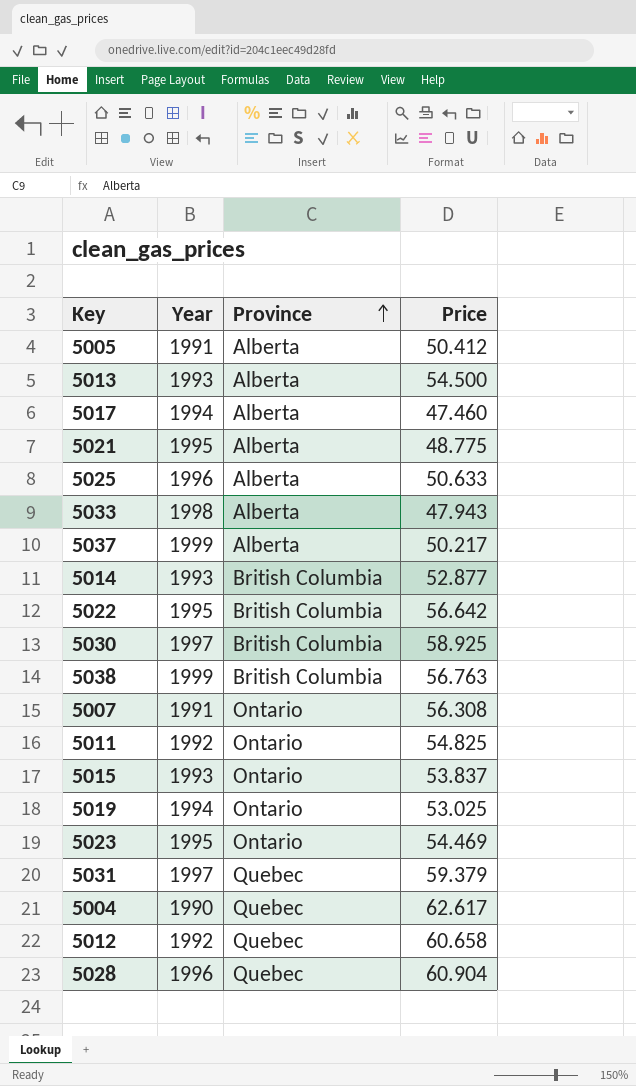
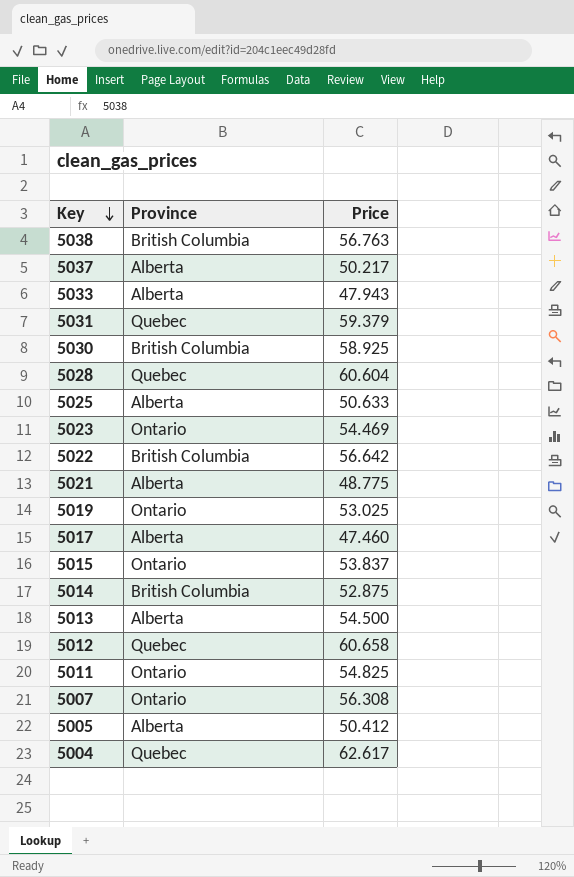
row order: Province ascending -> Key descending
column Year | position: 2 -> none
5028 | Price: 60.904 -> 60.604
5014 | Price: 52.877 -> 52.875

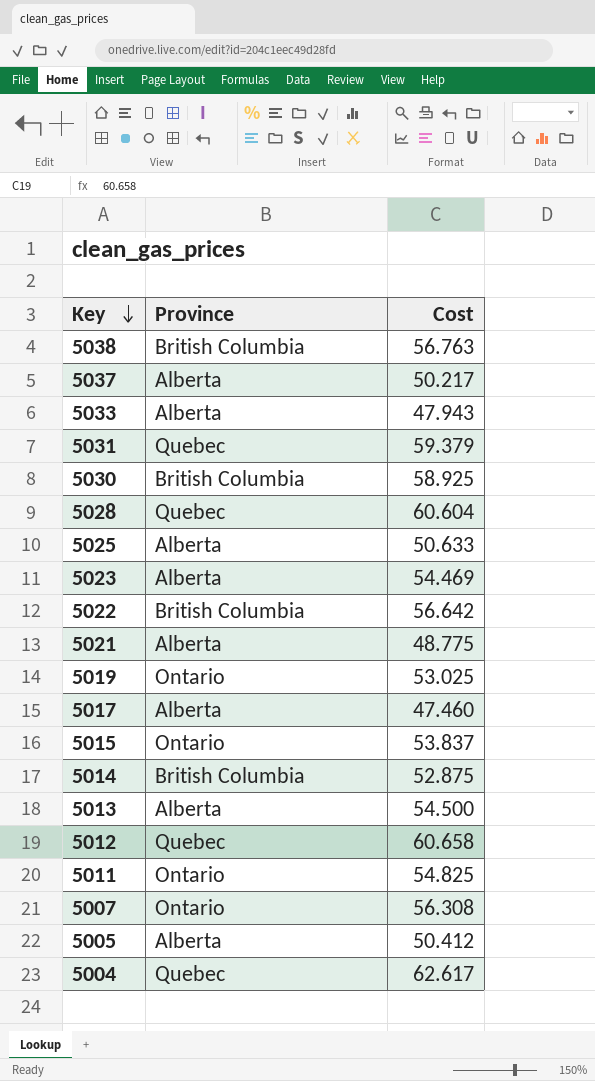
column name: Price -> Cost
5023 | Province: Ontario -> Alberta

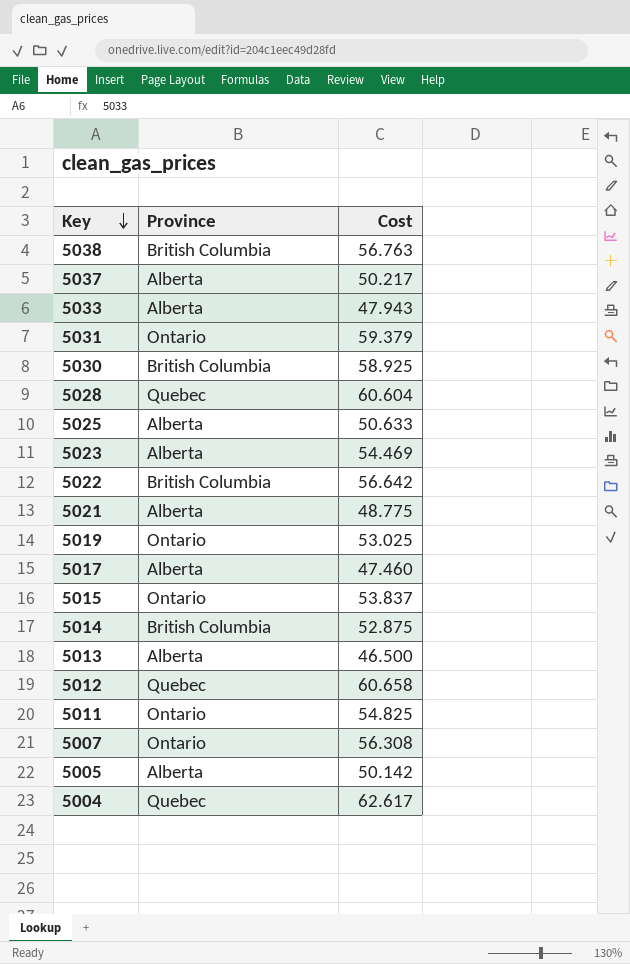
5031 | Province: Quebec -> Ontario
5013 | Cost: 54.500 -> 46.500
5005 | Cost: 50.412 -> 50.142

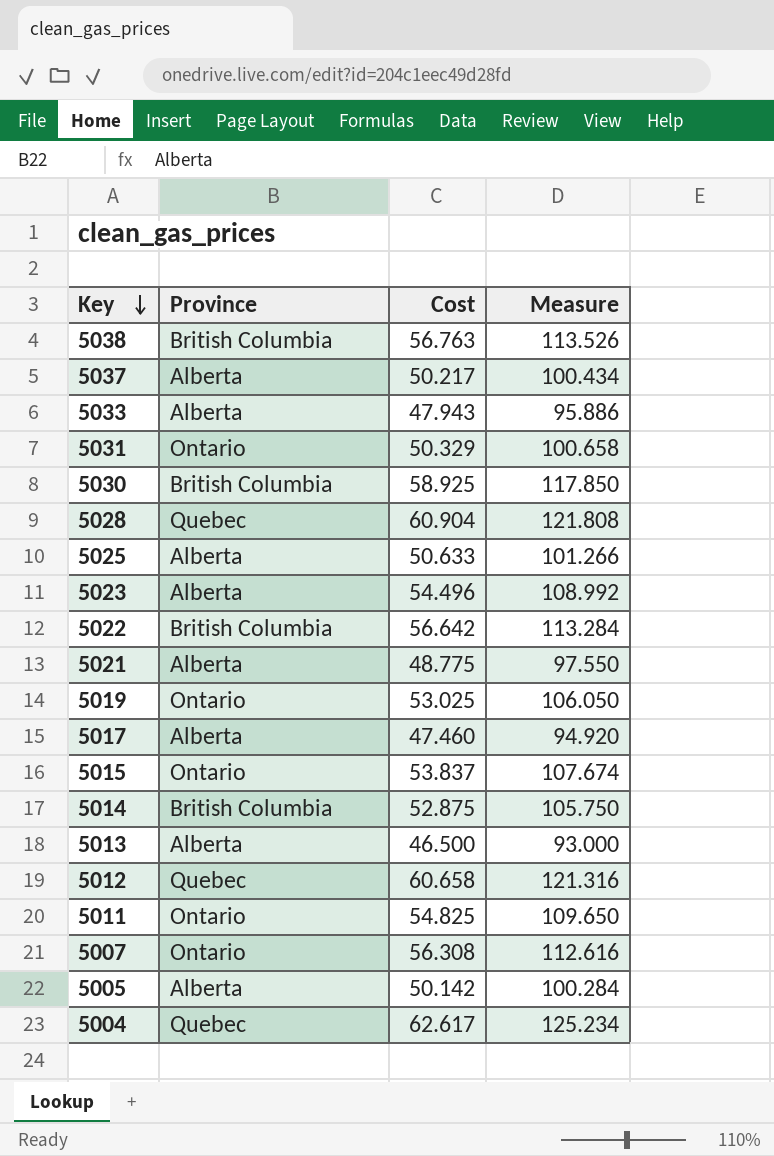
column Measure | formula: none -> [Cost] * 2
5031 | Cost: 59.379 -> 50.329
5028 | Cost: 60.604 -> 60.904
5023 | Cost: 54.469 -> 54.496

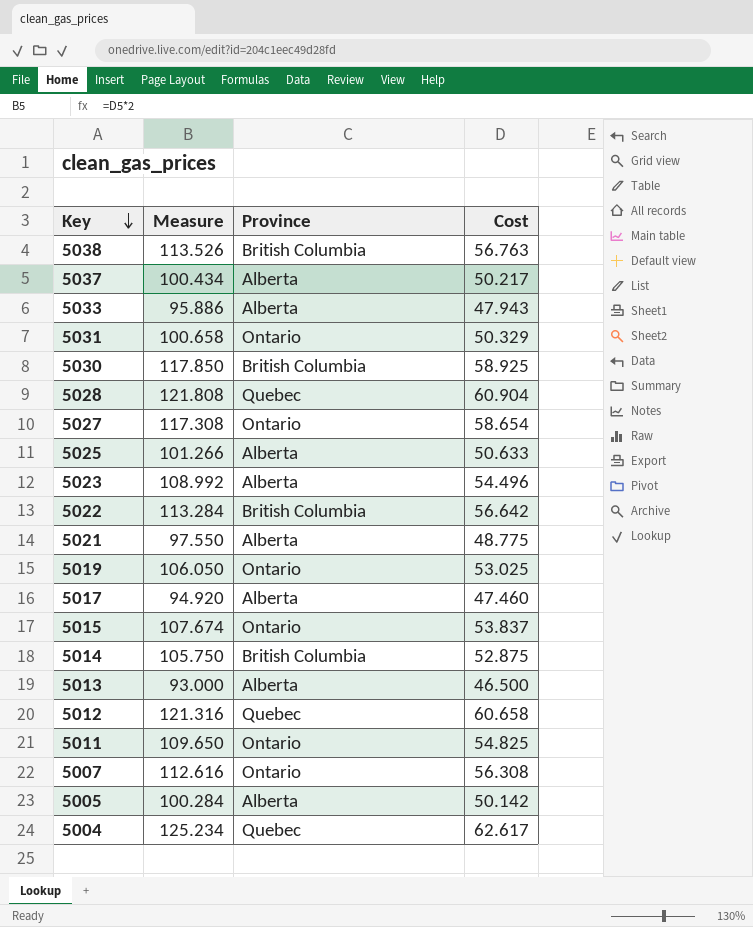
column Measure | position: 4 -> 2
row 5027: none -> 117.308 | Ontario | 58.654

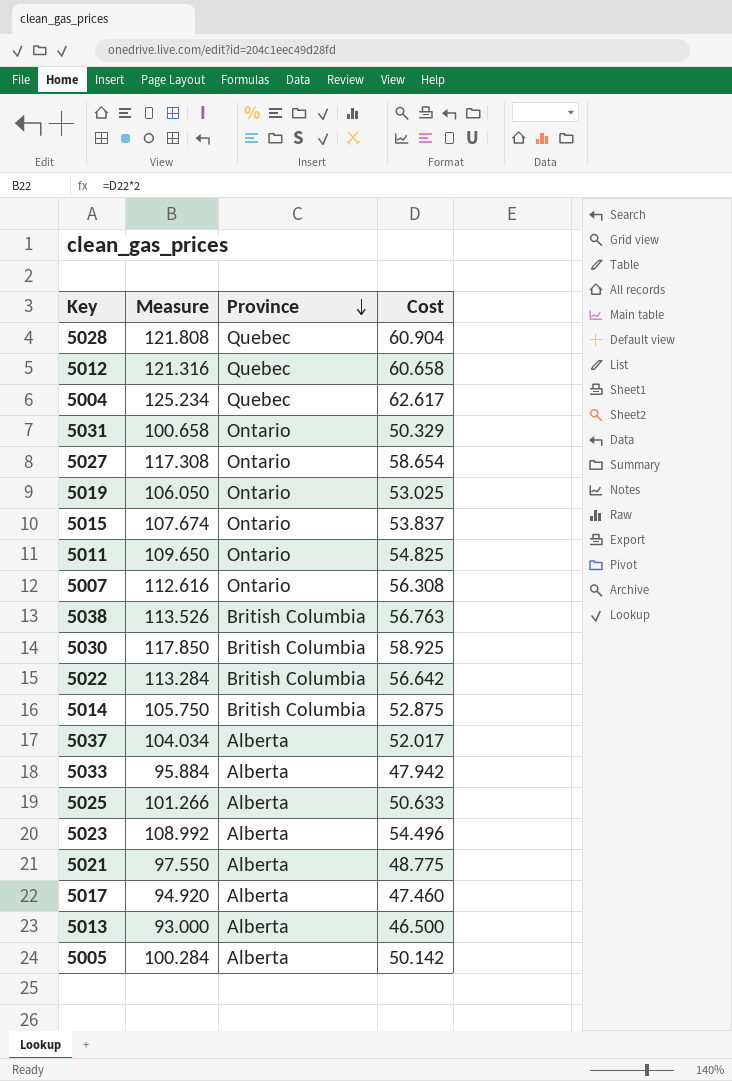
row order: Key descending -> Province descending
5037 | Measure: 100.434 -> 104.034
5037 | Cost: 50.217 -> 52.017
5033 | Measure: 95.886 -> 95.884
5033 | Cost: 47.943 -> 47.942

